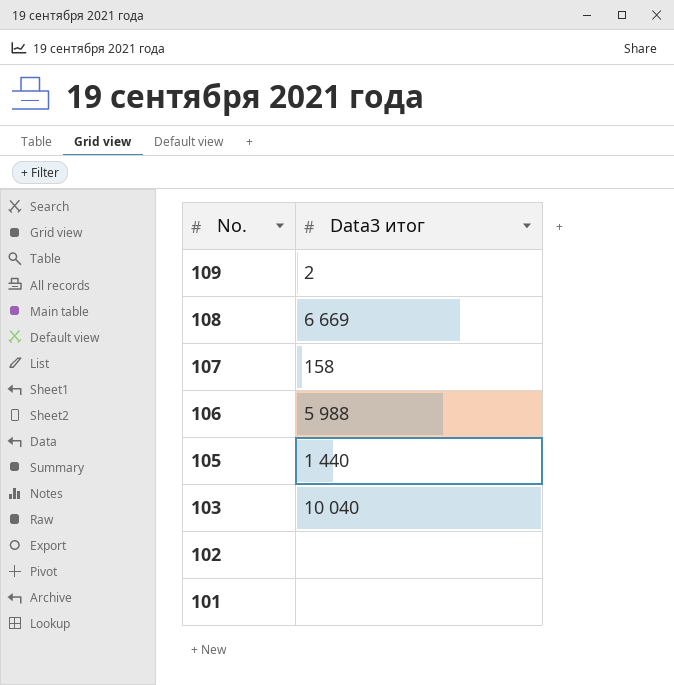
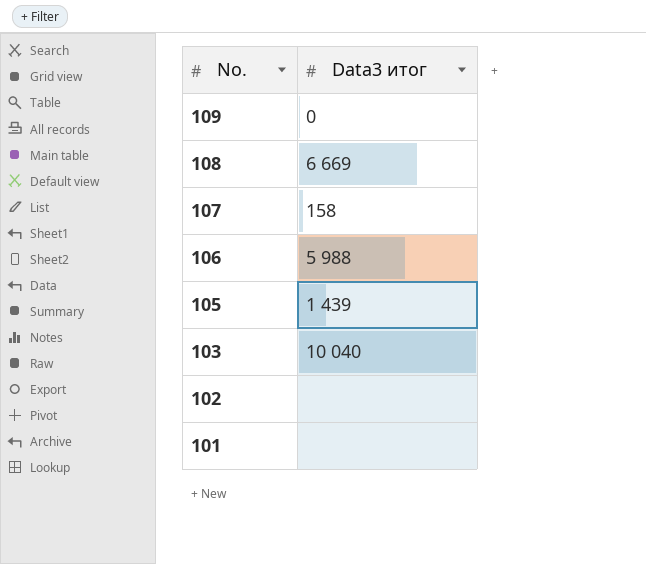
109 | Data3 итог: 2 -> 0
105 | Data3 итог: 1 440 -> 1 439

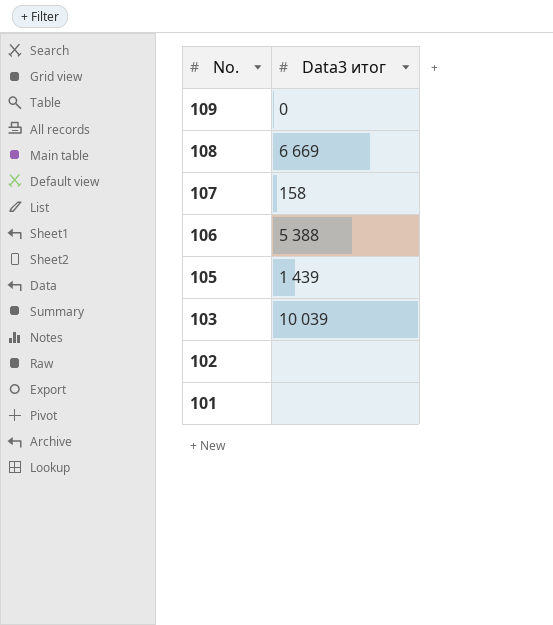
106 | Data3 итог: 5 988 -> 5 388
103 | Data3 итог: 10 040 -> 10 039

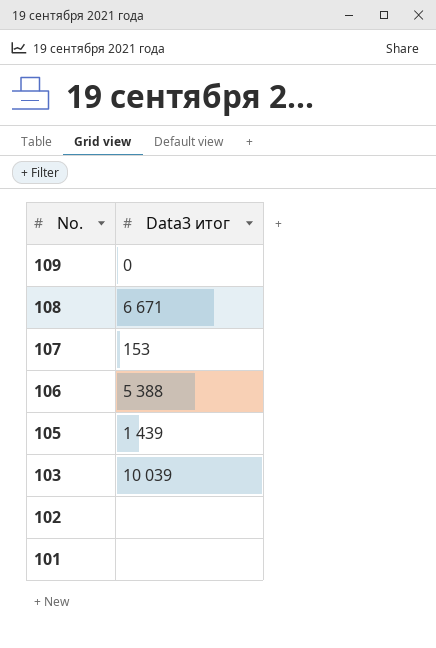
108 | Data3 итог: 6 669 -> 6 671
107 | Data3 итог: 158 -> 153

